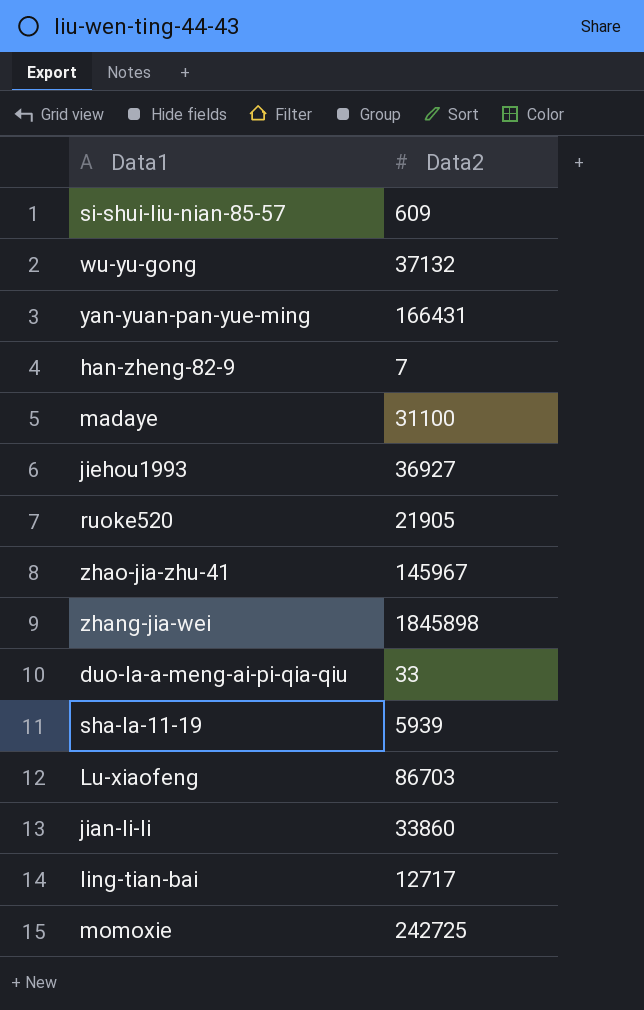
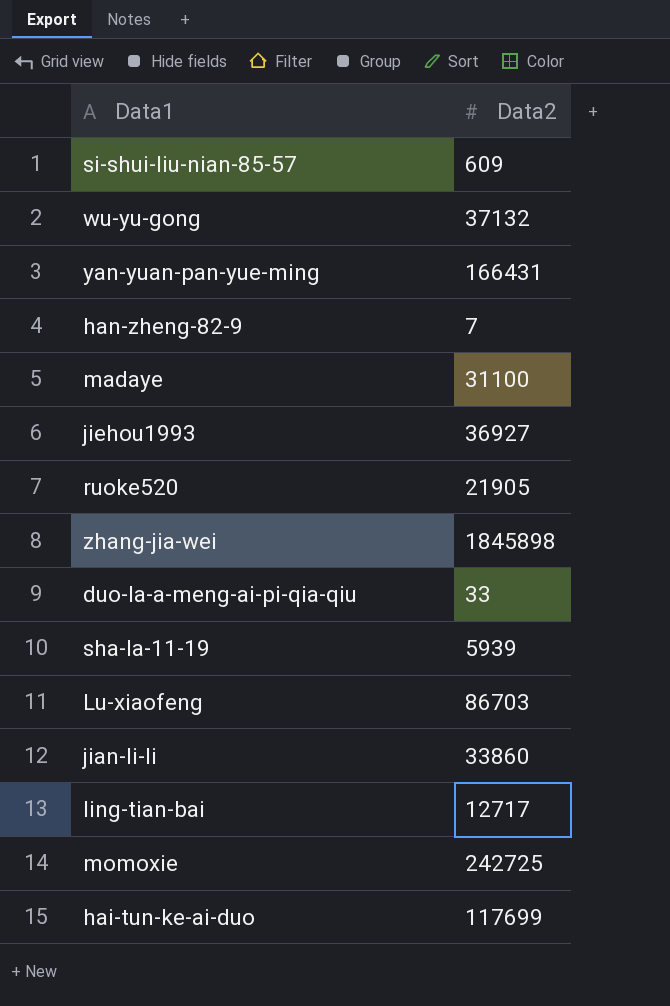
row zhao-jia-zhu-41: 145967 -> none
row hai-tun-ke-ai-duo: none -> 117699

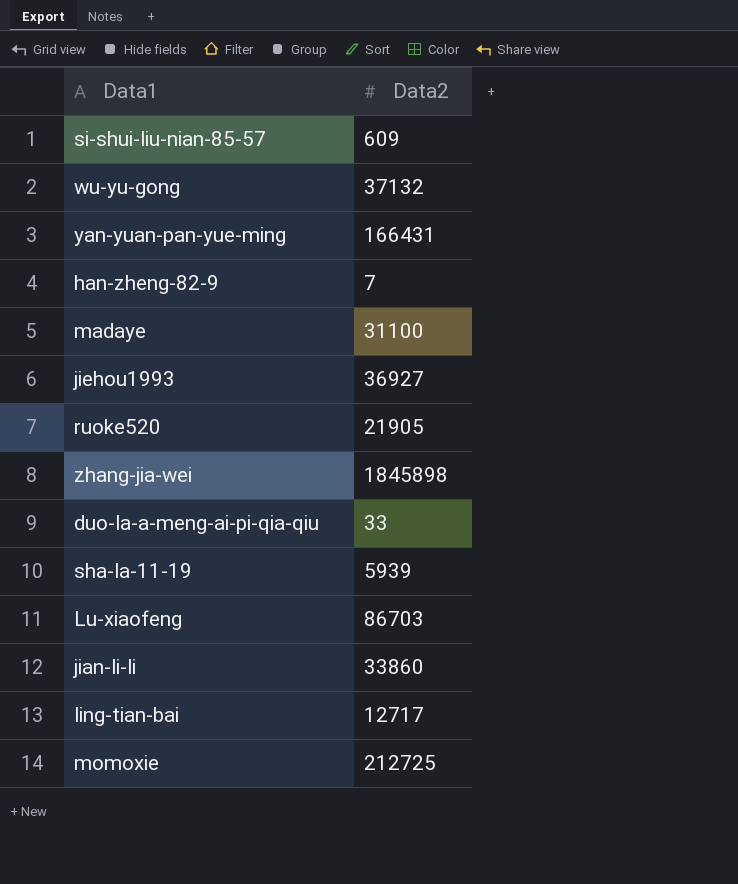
row hai-tun-ke-ai-duo: 117699 -> none
momoxie | Data2: 242725 -> 212725

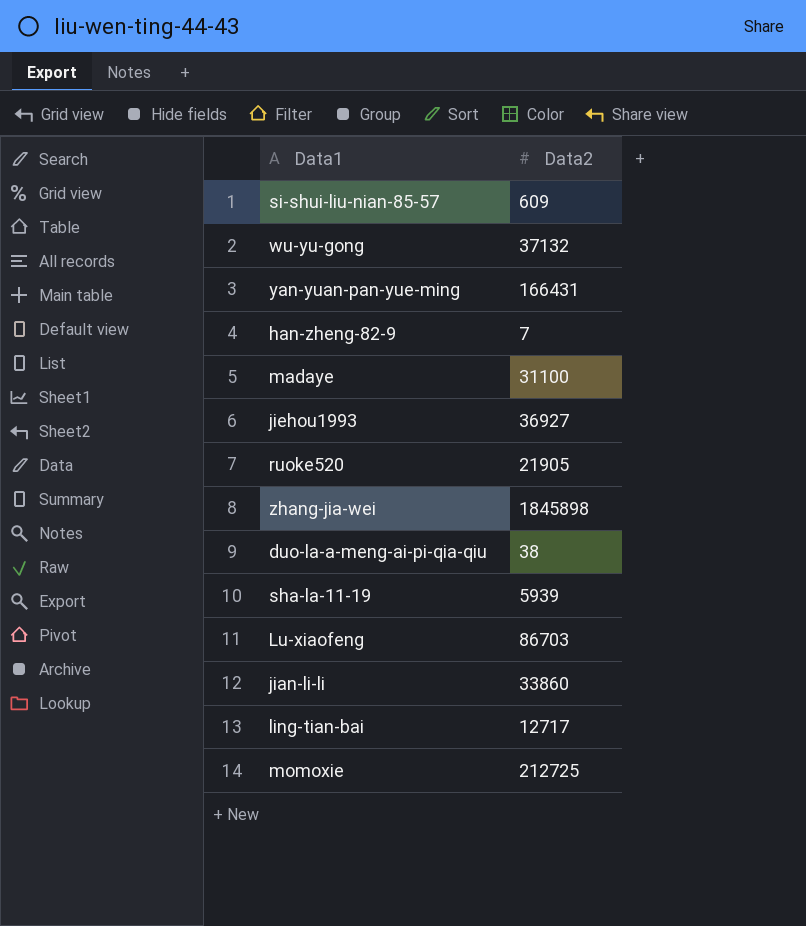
duo-la-a-meng-ai-pi-qia-qiu | Data2: 33 -> 38

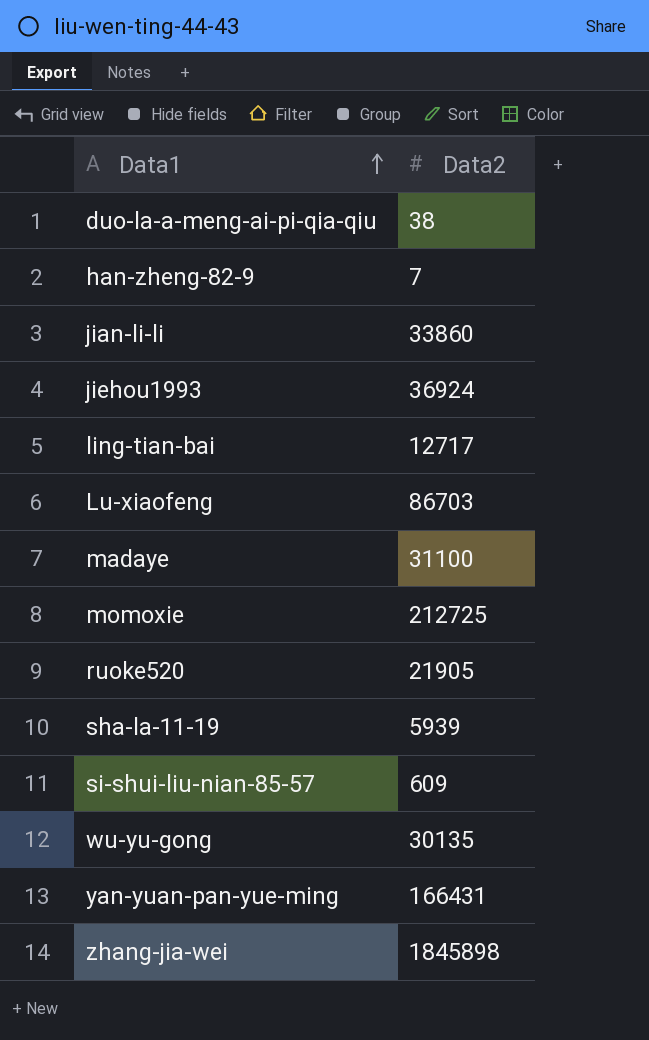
row order: none -> Data1 ascending
jiehou1993 | Data2: 36927 -> 36924
wu-yu-gong | Data2: 37132 -> 30135

